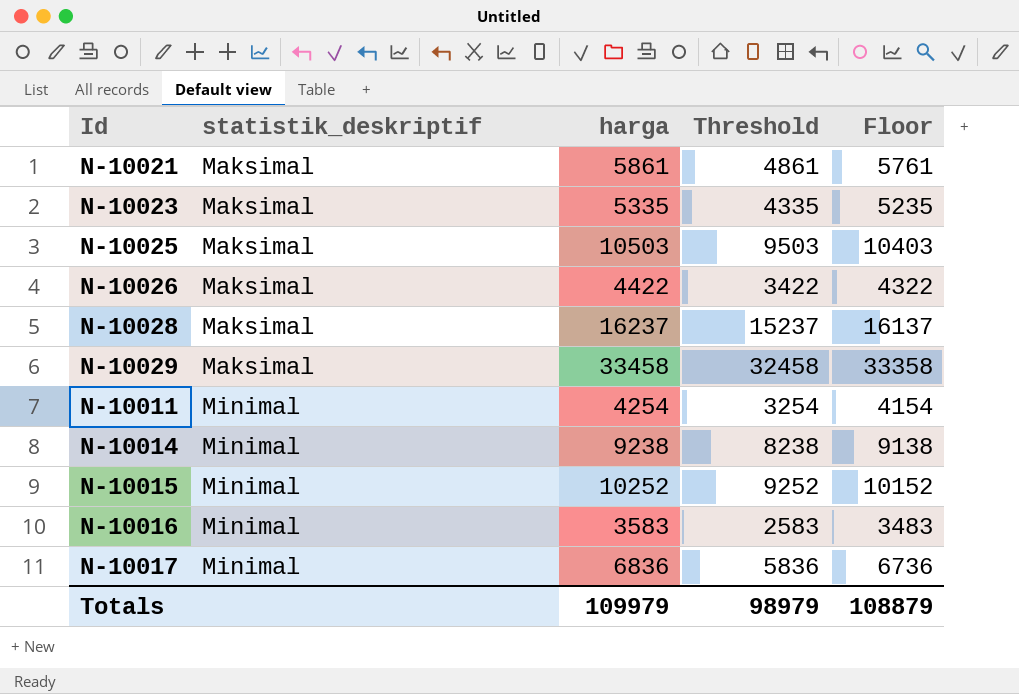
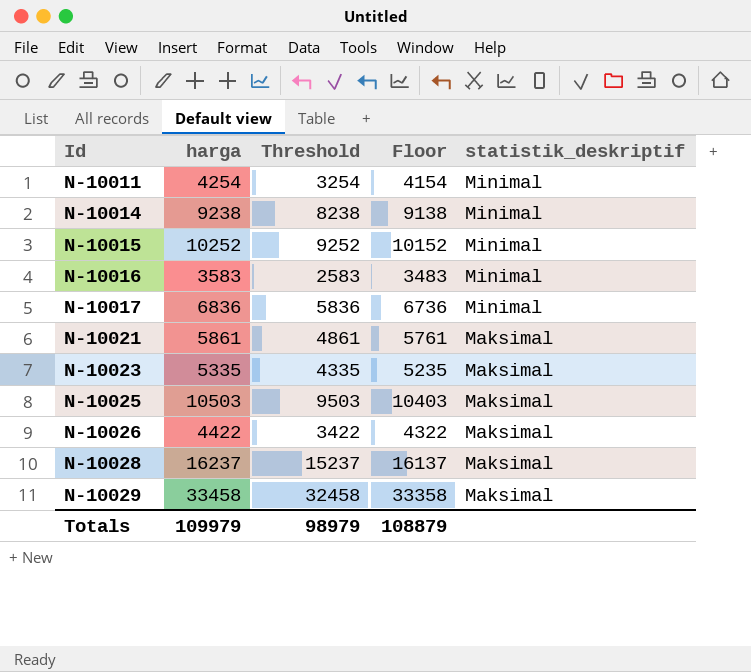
row order: statistik_deskriptif ascending -> Id ascending
column statistik_deskriptif | position: 2 -> 5

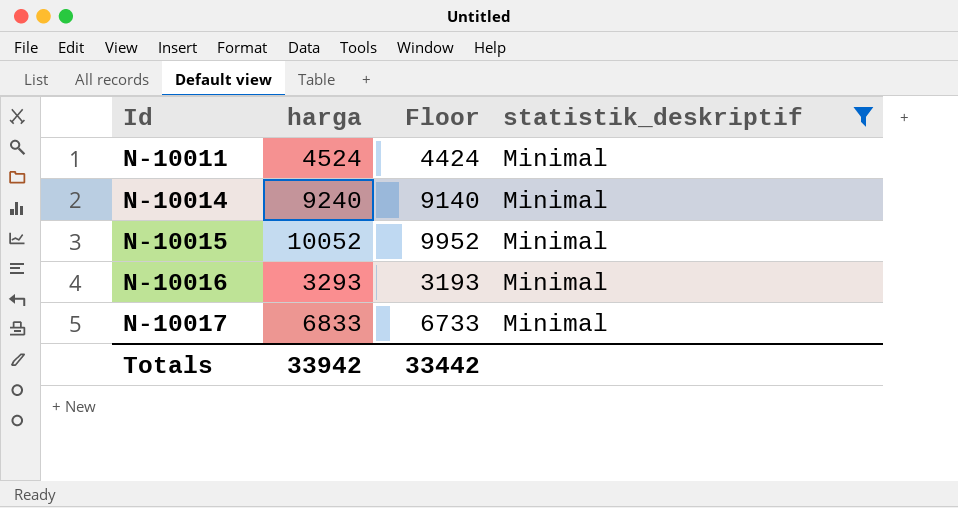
filter: none -> statistik_deskriptif = Minimal
column Threshold | formula: [harga] - 1000 -> none
N-10011 | harga: 4254 -> 4524
N-10011 | Floor: 4154 -> 4424
N-10014 | harga: 9238 -> 9240
N-10014 | Floor: 9138 -> 9140
N-10015 | harga: 10252 -> 10052
N-10015 | Floor: 10152 -> 9952
N-10016 | harga: 3583 -> 3293
N-10016 | Floor: 3483 -> 3193
N-10017 | harga: 6836 -> 6833
N-10017 | Floor: 6736 -> 6733
Totals | harga: 109979 -> 33942
Totals | Floor: 108879 -> 33442

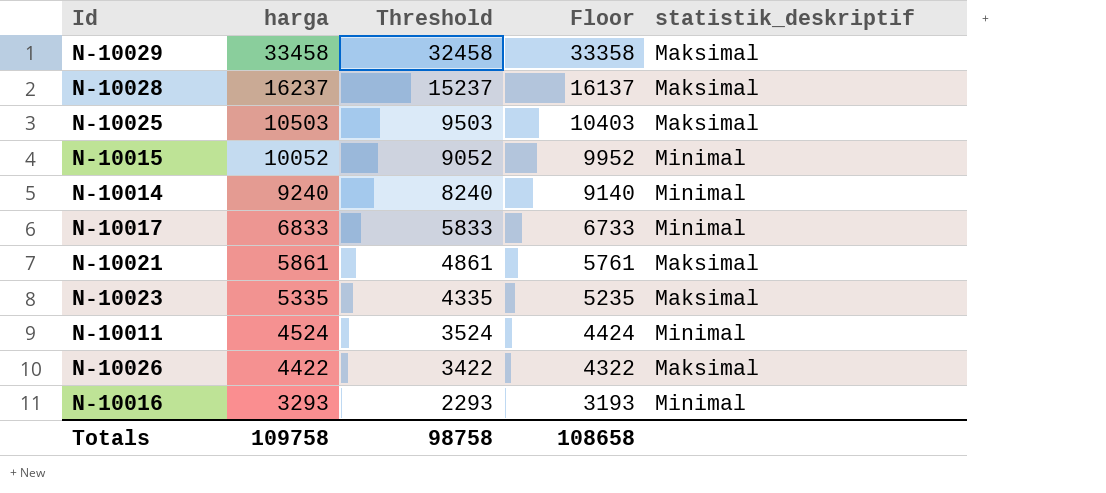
filter: statistik_deskriptif = Minimal -> none
row order: Id ascending -> harga descending
column Threshold | formula: none -> [harga] - 1000
Totals | harga: 33942 -> 109758
Totals | Floor: 33442 -> 108658

